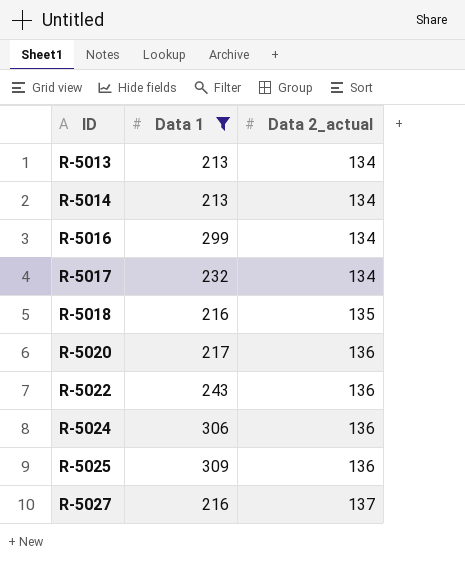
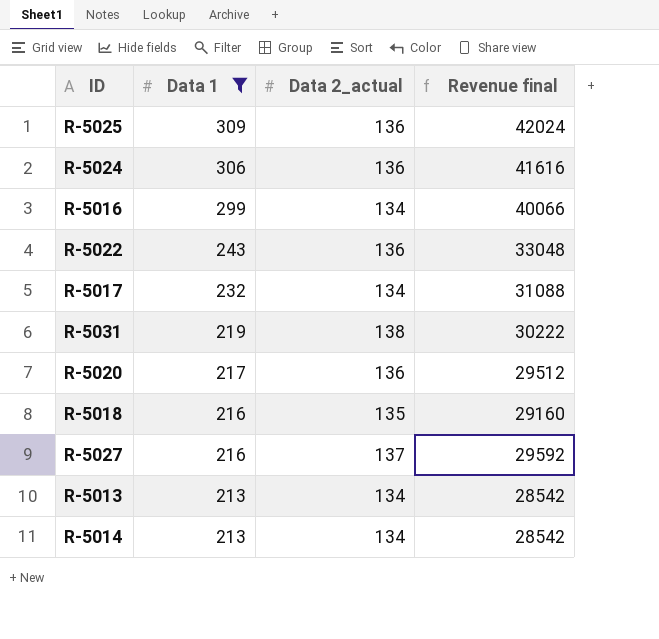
row order: ID ascending -> Data 1 descending
column Revenue final | formula: none -> [Data 1] * [Data 2_actual]
row R-5031: none -> 219 | 138 | 30222

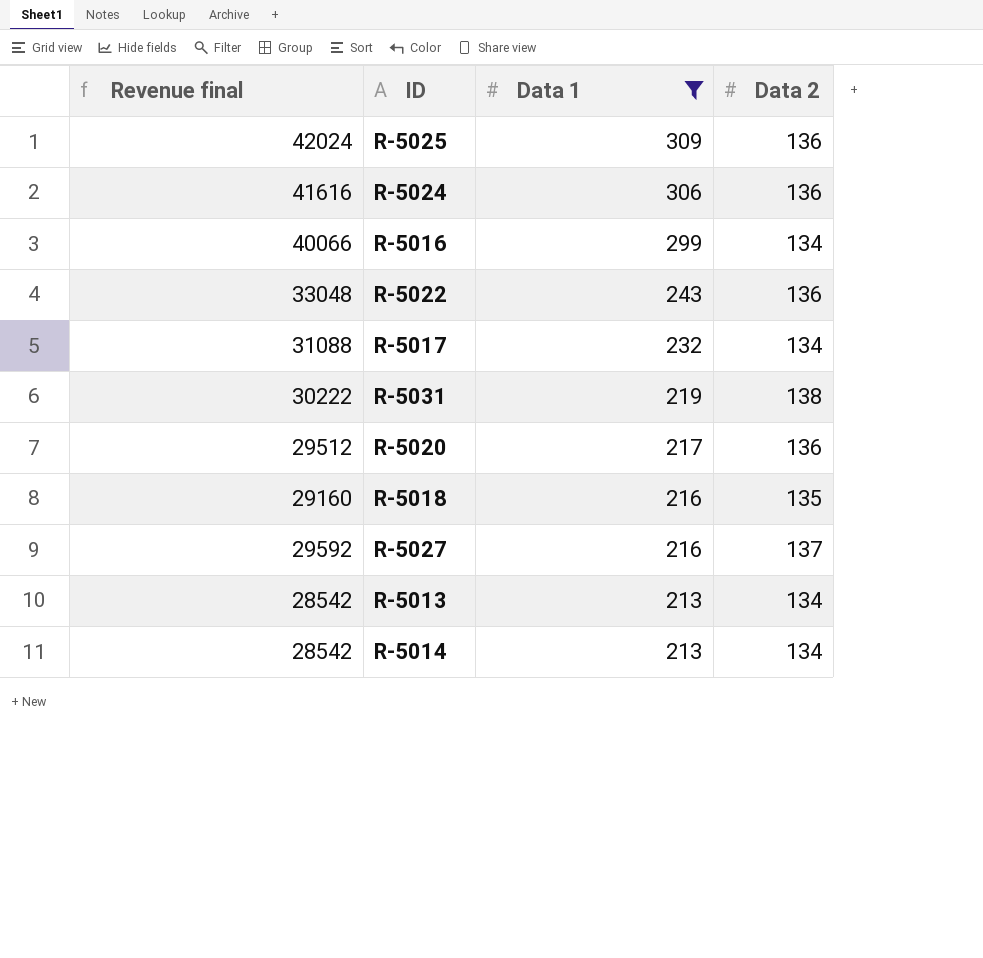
column Revenue final | position: 4 -> 1
column name: Data 2_actual -> Data 2

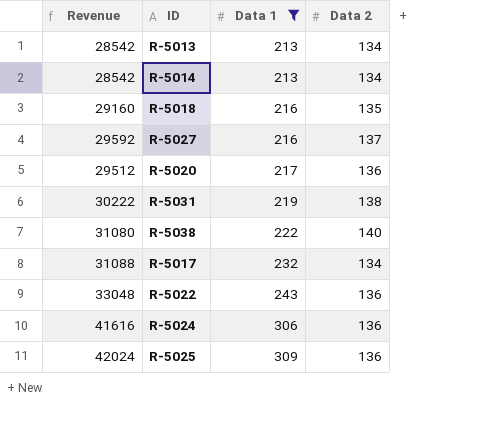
row order: Data 1 descending -> Data 1 ascending
column name: Revenue final -> Revenue
row R-5016: 40066 | 299 | 134 -> none
row R-5038: none -> 31080 | 222 | 140

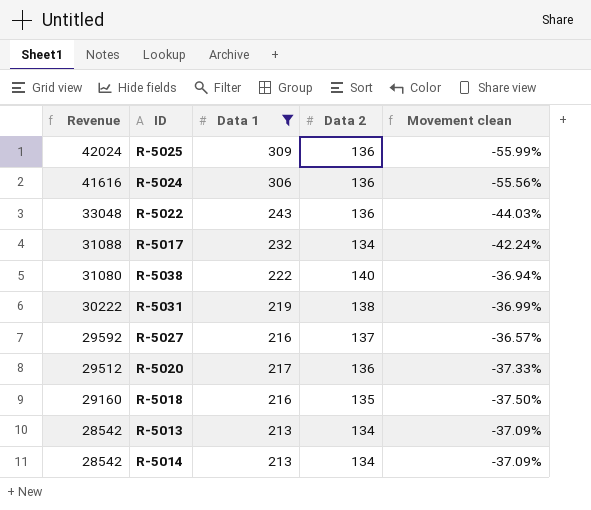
row order: Data 1 ascending -> Revenue descending
column Movement clean | formula: none -> ([Data 2] - [Data 1]) / [Data 1]

